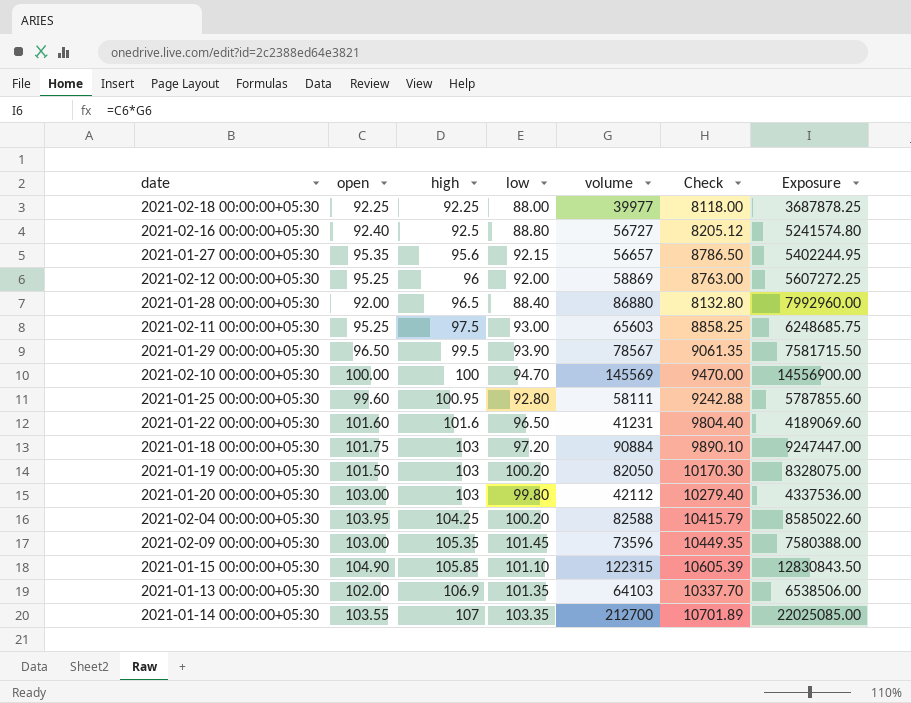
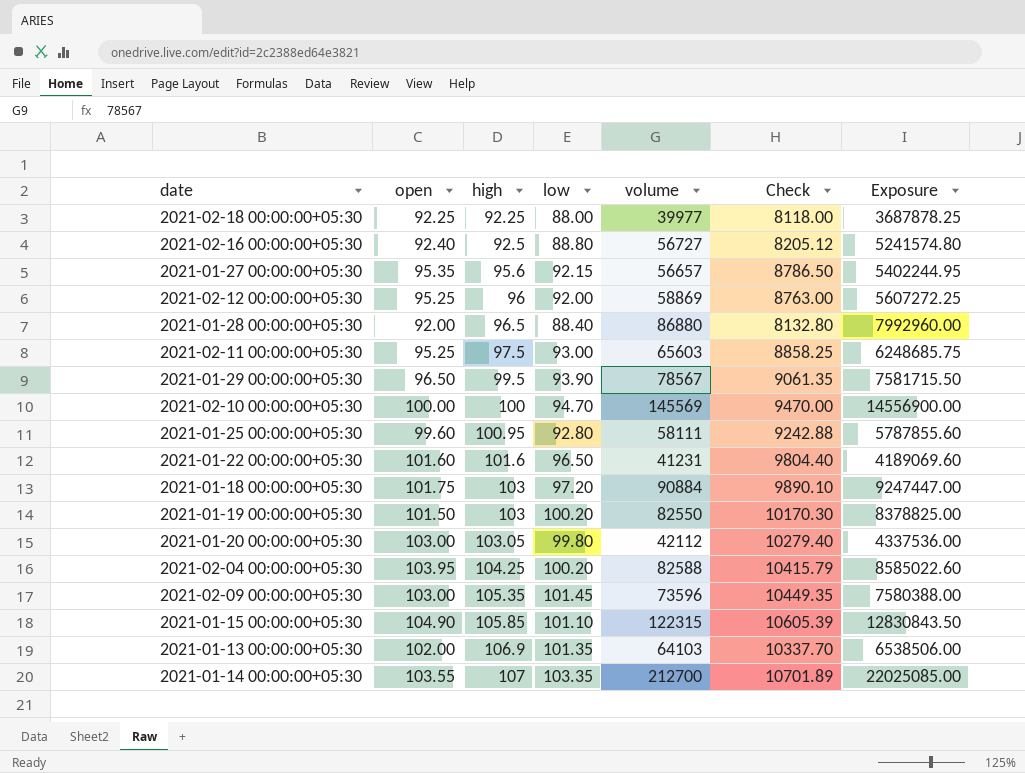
2021-01-19 00:00:00+05:30 | volume: 82050 -> 82550
2021-01-19 00:00:00+05:30 | Exposure: 8328075.00 -> 8378825.00
2021-01-20 00:00:00+05:30 | high: 103 -> 103.05

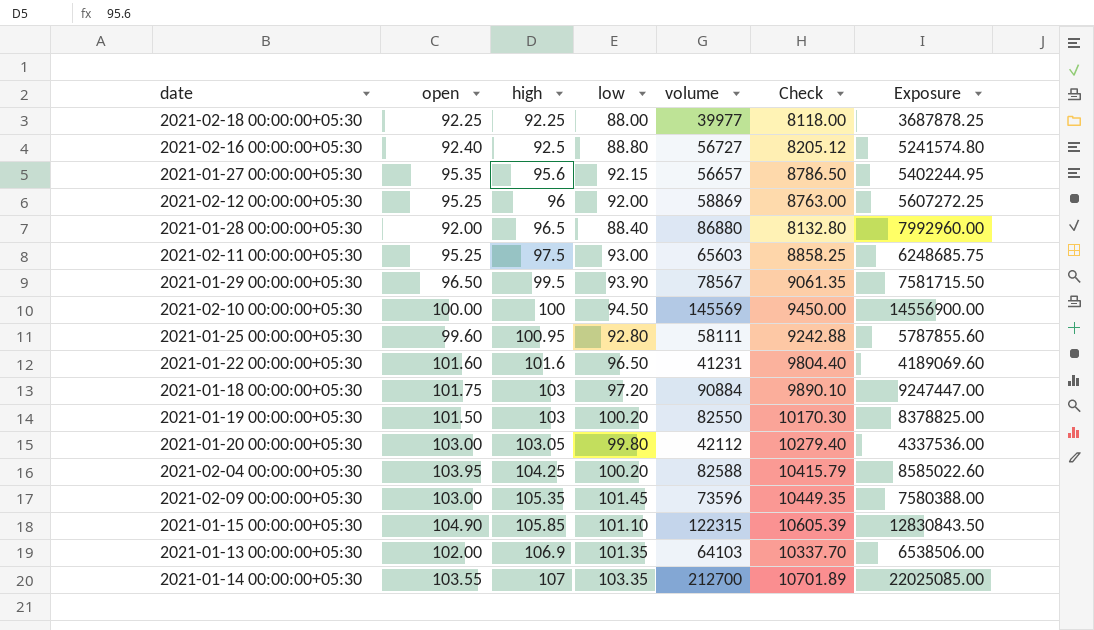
2021-02-10 00:00:00+05:30 | low: 94.70 -> 94.50
2021-02-10 00:00:00+05:30 | Check: 9470.00 -> 9450.00

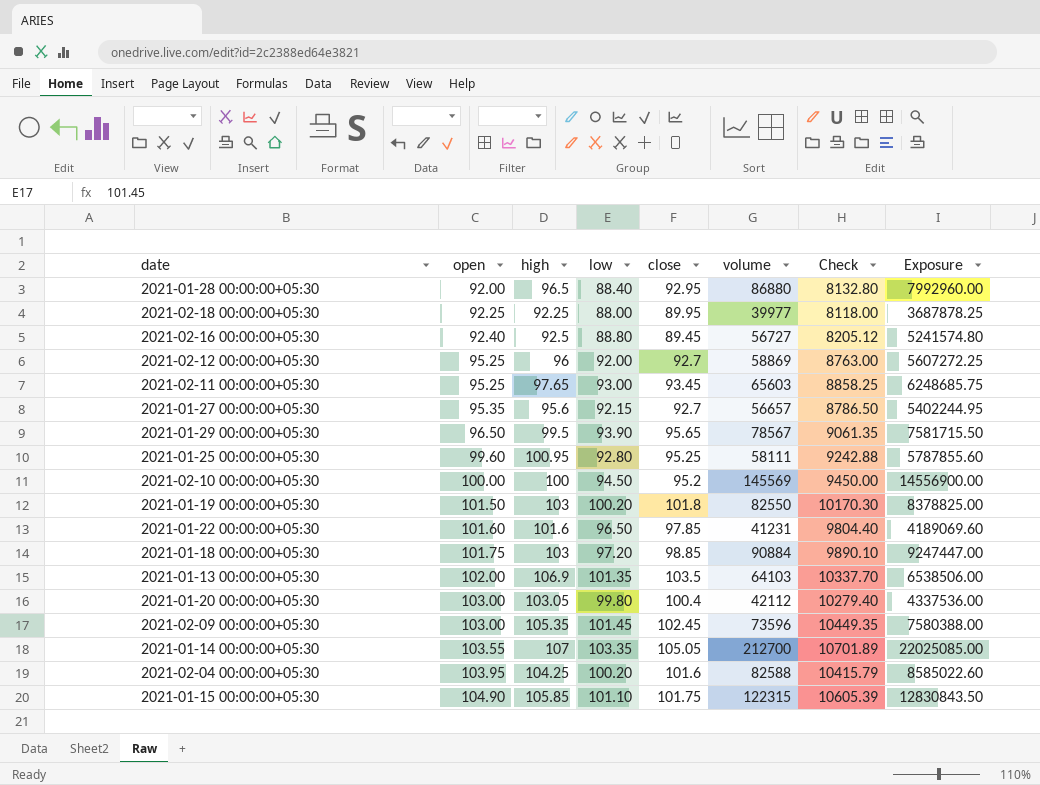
row order: high ascending -> open ascending
column close | position: none -> 5
2021-02-11 00:00:00+05:30 | high: 97.5 -> 97.65

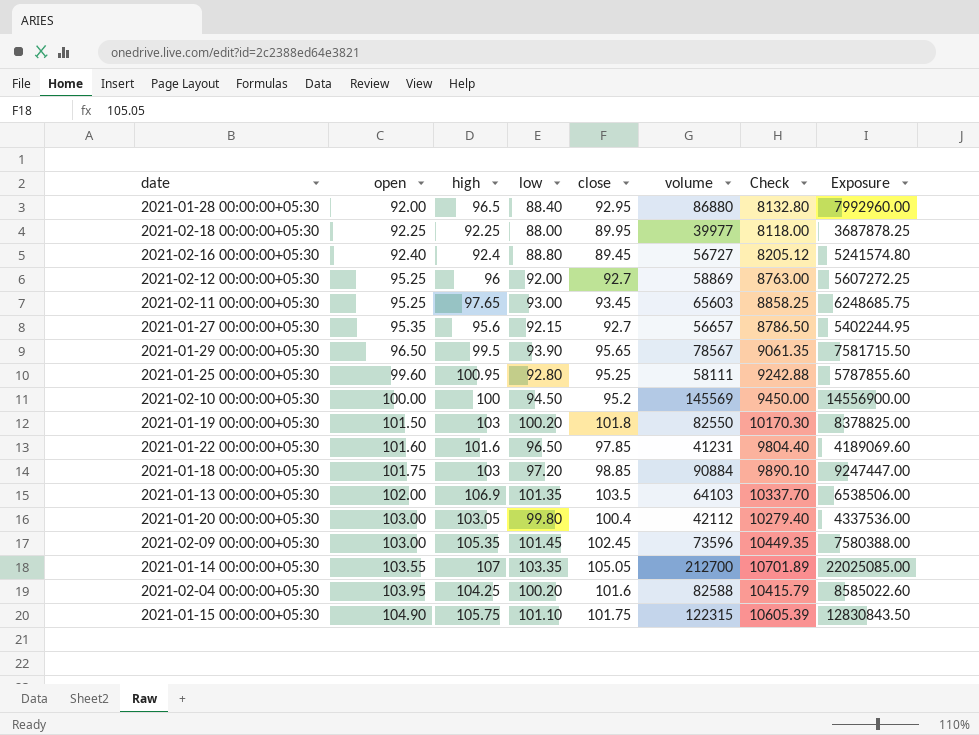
2021-02-16 00:00:00+05:30 | high: 92.5 -> 92.4
2021-01-15 00:00:00+05:30 | high: 105.85 -> 105.75

